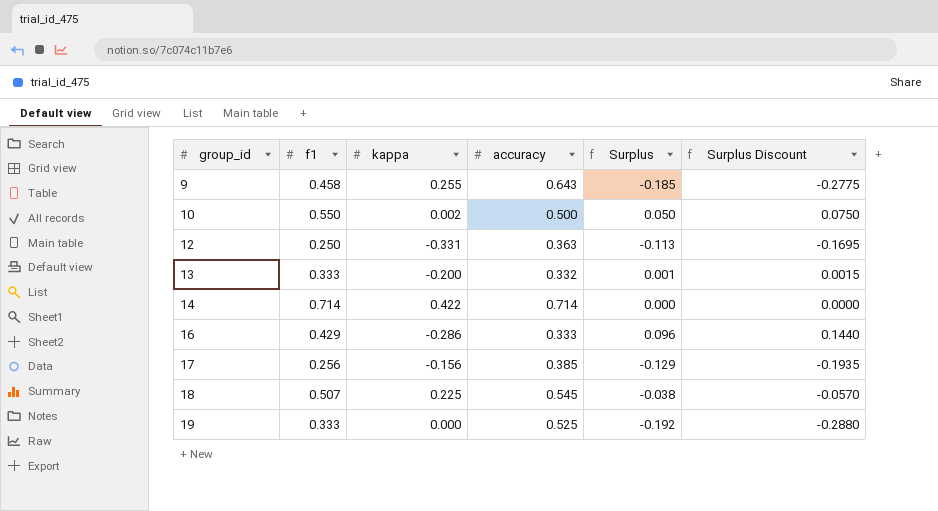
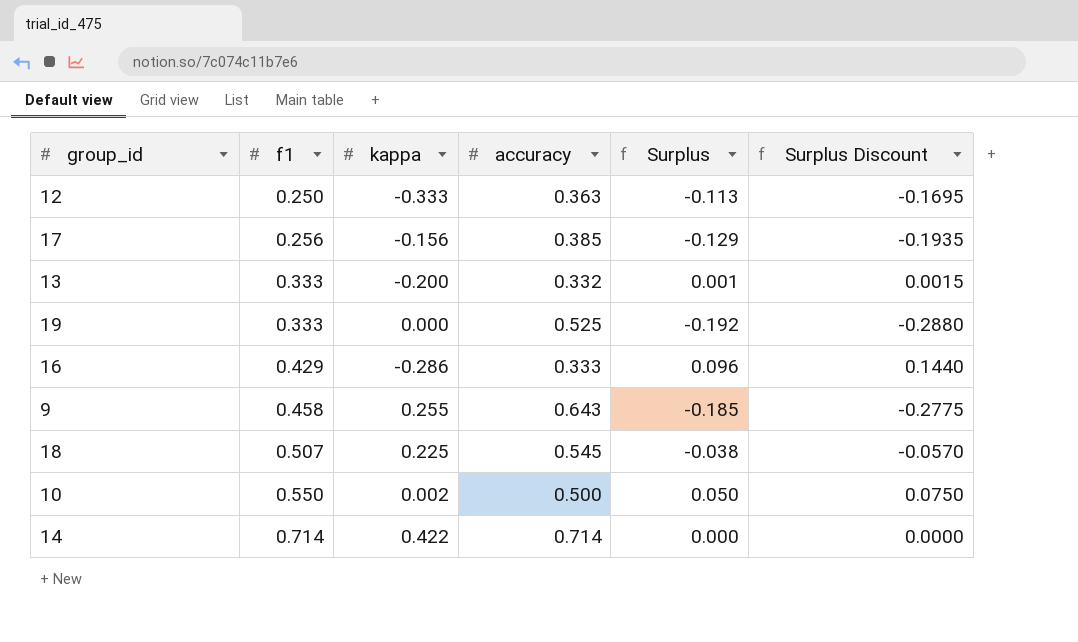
row order: group_id ascending -> f1 ascending
12 | kappa: -0.331 -> -0.333

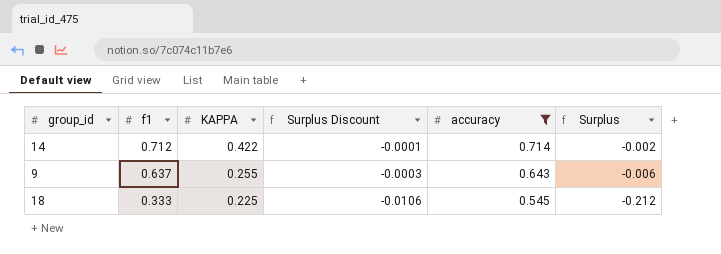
filter: none -> accuracy >= 0.545
row order: f1 ascending -> f1 descending
column name: kappa -> KAPPA
column Surplus Discount | formula: [Surplus] * 1.5 -> [Surplus] * 0.05
column Surplus Discount | position: 6 -> 4
14 | f1: 0.714 -> 0.712
14 | Surplus: 0.000 -> -0.002
9 | f1: 0.458 -> 0.637
9 | Surplus: -0.185 -> -0.006
18 | f1: 0.507 -> 0.333
18 | Surplus: -0.038 -> -0.212

